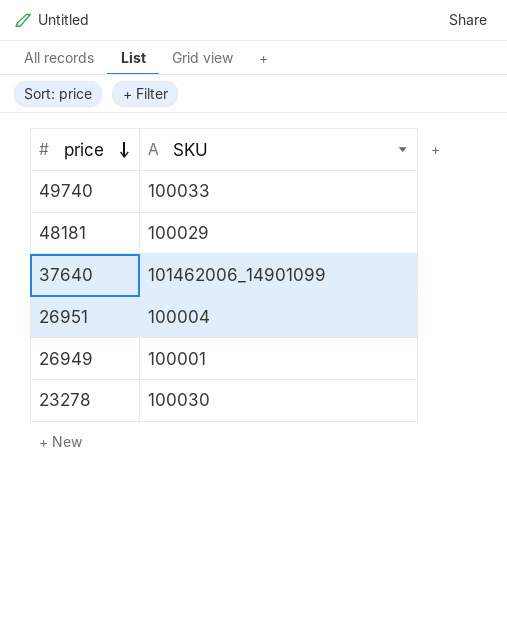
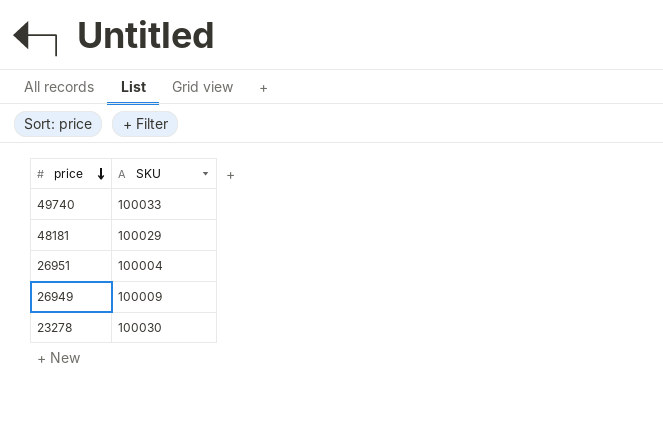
row 37640: 101462006_14901099 -> none
26949 | SKU: 100001 -> 100009

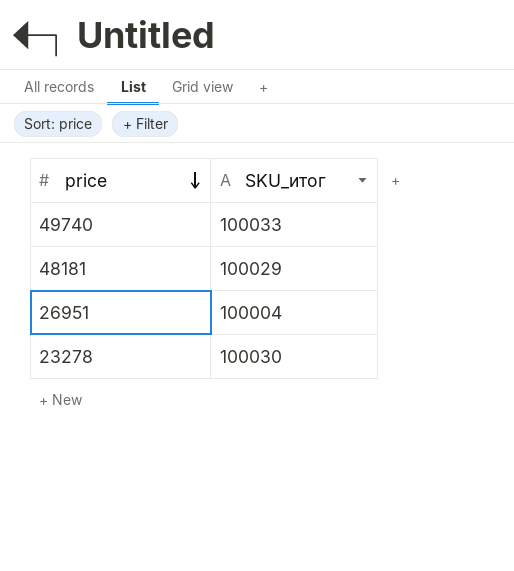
column name: SKU -> SKU_итог
row 26949: 100009 -> none

